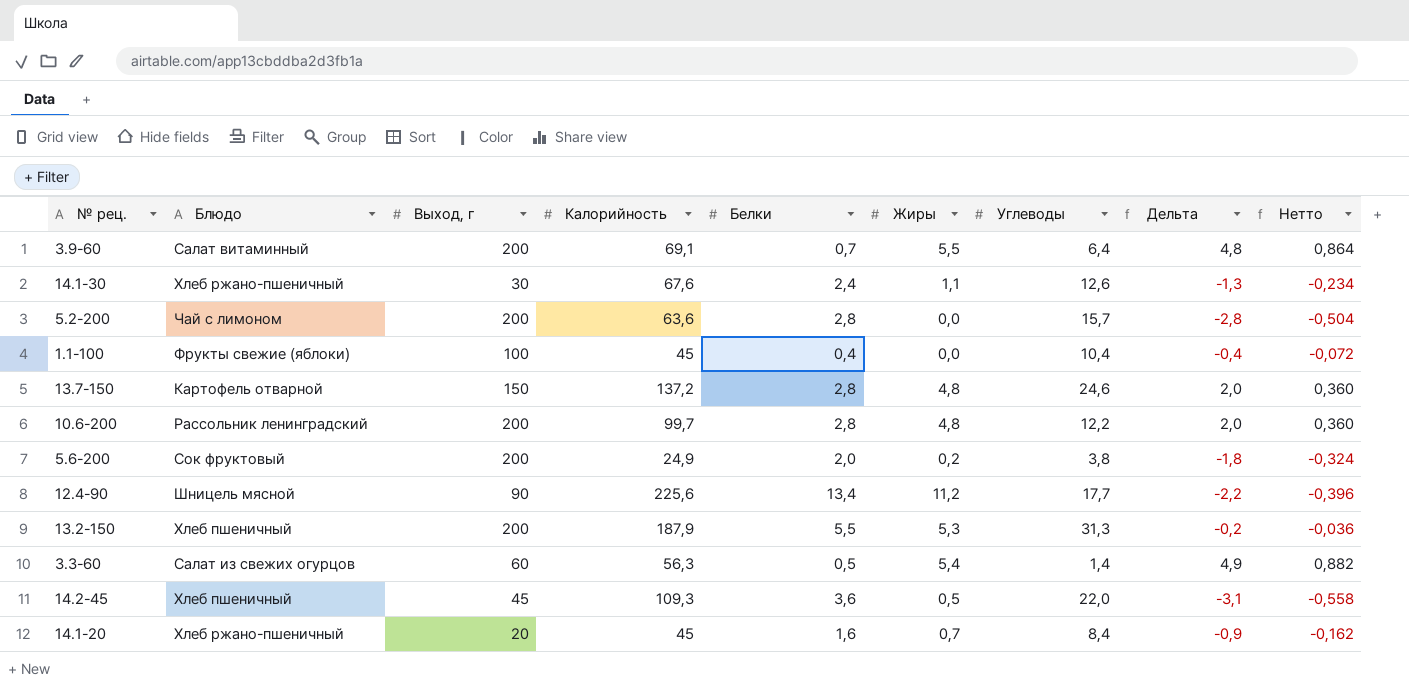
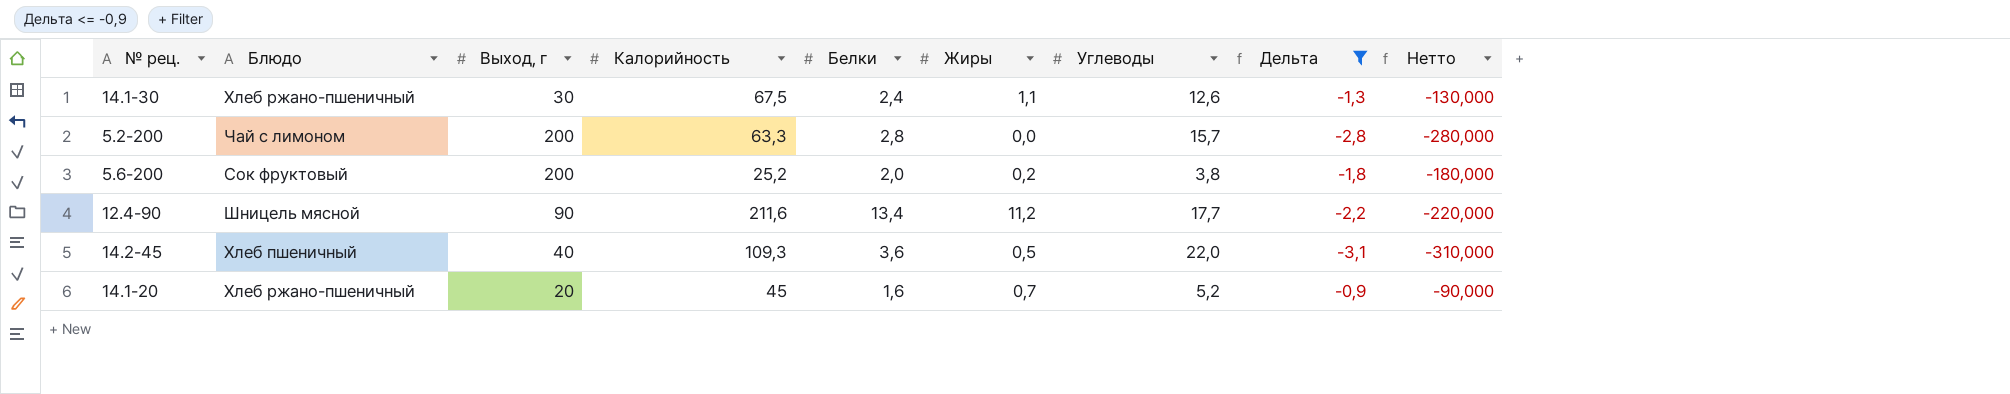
filter: none -> Дельта <= -0,9
column Нетто | formula: [Дельта] * 0,18 -> [Дельта] * 100
14.1-30 | Калорийность: 67,6 -> 67,5
5.2-200 | Калорийность: 63,6 -> 63,3
5.6-200 | Калорийность: 24,9 -> 25,2
12.4-90 | Калорийность: 225,6 -> 211,6
14.2-45 | Выход, г: 45 -> 40
14.1-20 | Углеводы: 8,4 -> 5,2

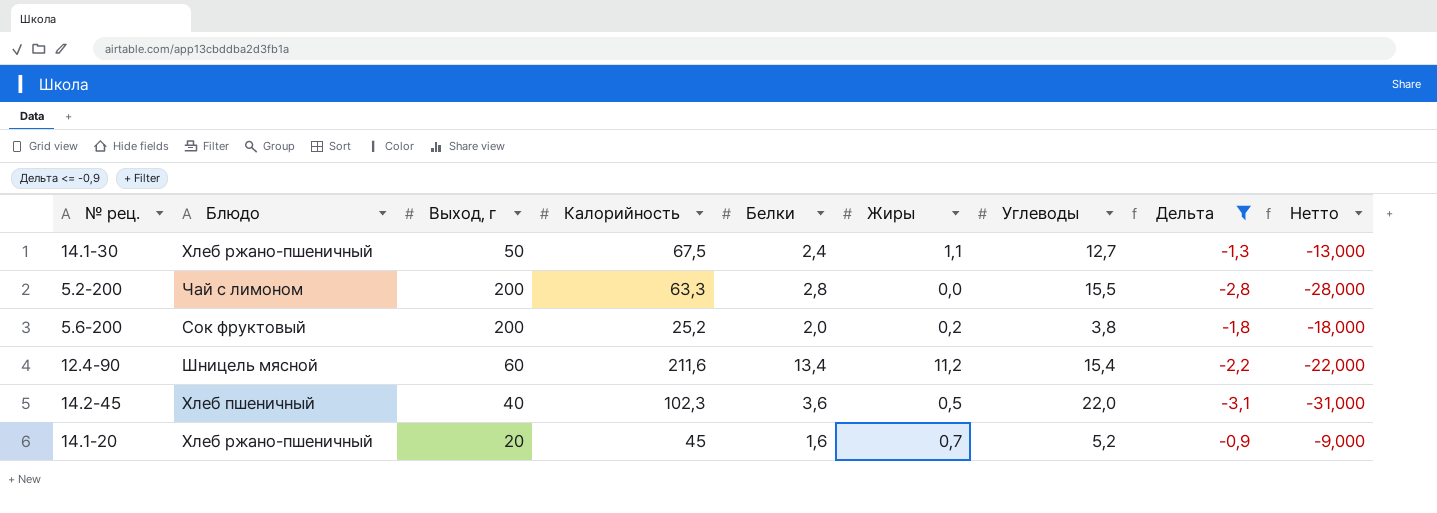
column Нетто | formula: [Дельта] * 100 -> [Дельта] * 10
14.1-30 | Выход, г: 30 -> 50
14.1-30 | Углеводы: 12,6 -> 12,7
5.2-200 | Углеводы: 15,7 -> 15,5
12.4-90 | Выход, г: 90 -> 60
12.4-90 | Углеводы: 17,7 -> 15,4
14.2-45 | Калорийность: 109,3 -> 102,3

